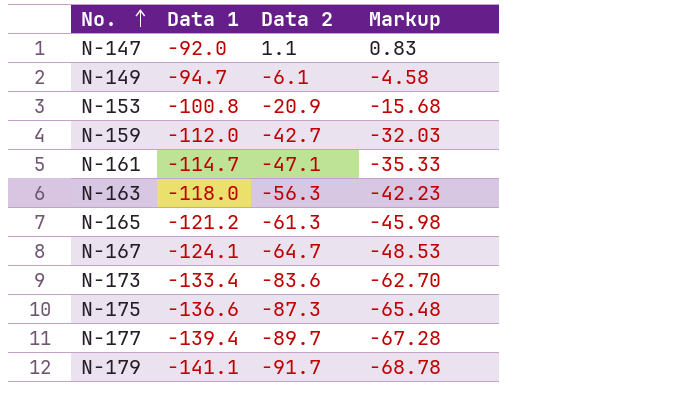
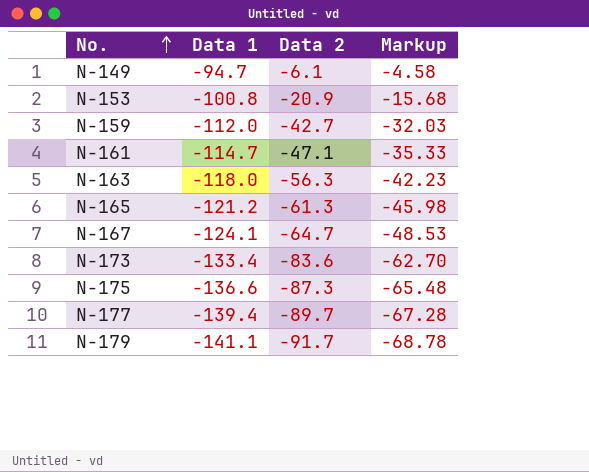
row N-147: -92.0 | 1.1 | 0.83 -> none

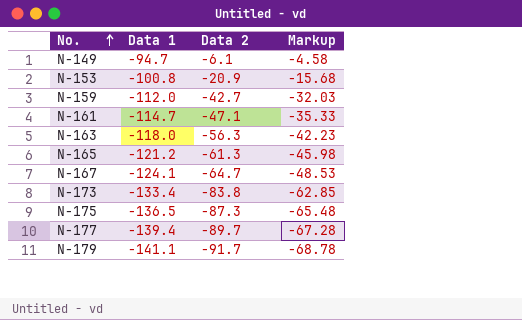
N-173 | Data 2: -83.6 -> -83.8
N-173 | Markup: -62.70 -> -62.85
N-175 | Data 1: -136.6 -> -136.5

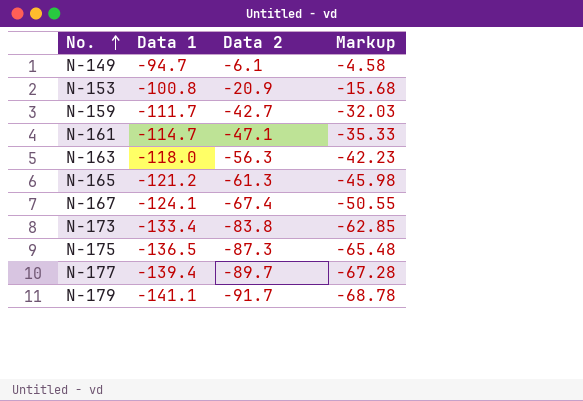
N-159 | Data 1: -112.0 -> -111.7
N-167 | Data 2: -64.7 -> -67.4
N-167 | Markup: -48.53 -> -50.55

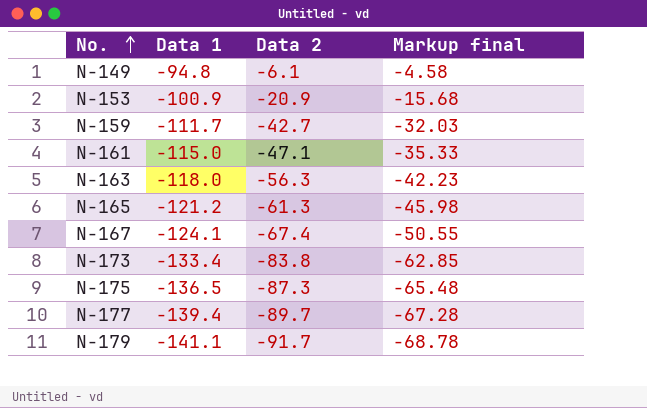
column name: Markup -> Markup final
N-149 | Data 1: -94.7 -> -94.8
N-153 | Data 1: -100.8 -> -100.9
N-161 | Data 1: -114.7 -> -115.0

